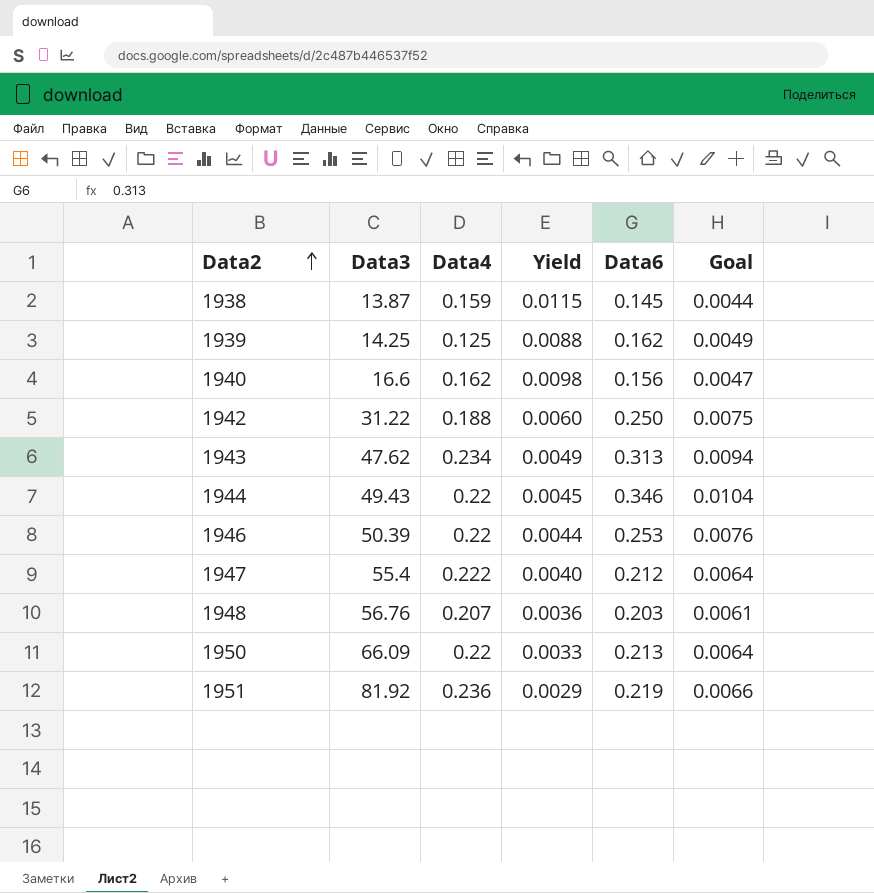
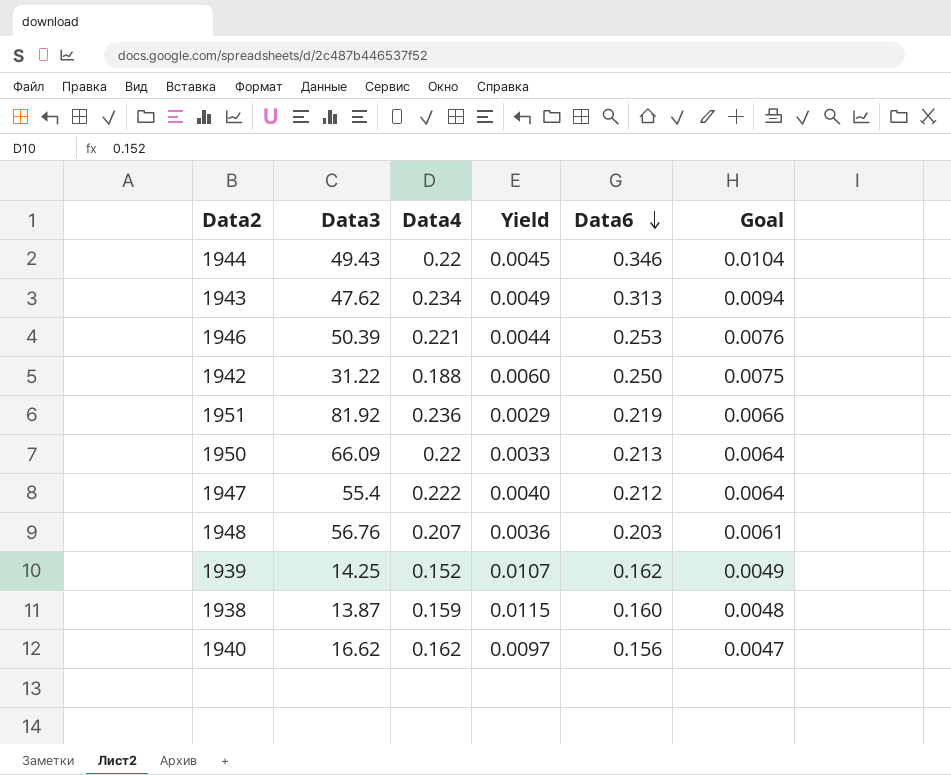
row order: Data2 ascending -> Data6 descending
1946 | Data4: 0.22 -> 0.221
1939 | Data4: 0.125 -> 0.152
1939 | Yield: 0.0088 -> 0.0107
1938 | Data6: 0.145 -> 0.160
1938 | Goal: 0.0044 -> 0.0048
1940 | Data3: 16.6 -> 16.62
1940 | Yield: 0.0098 -> 0.0097

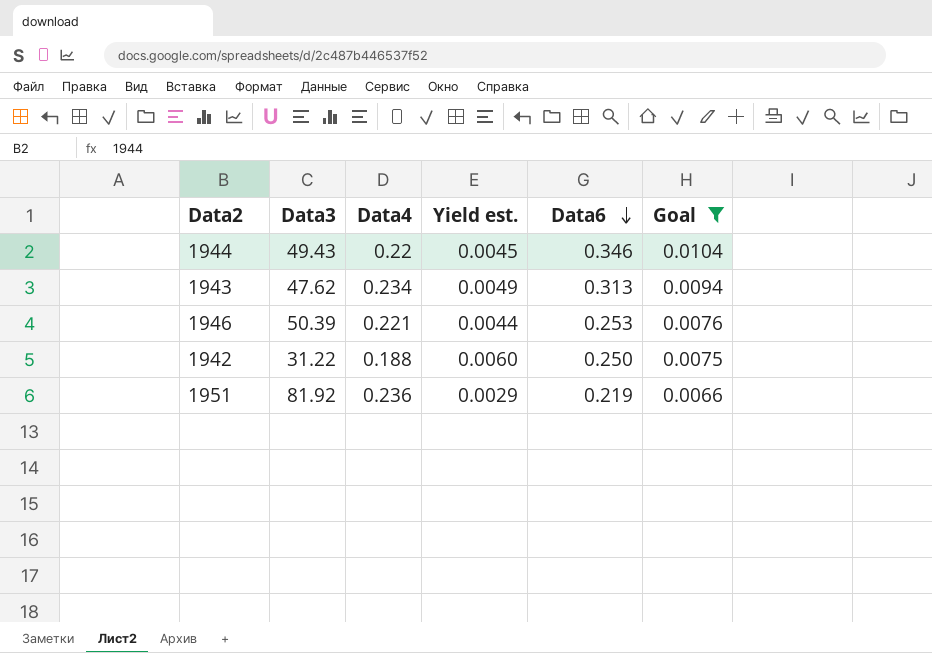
filter: none -> Goal >= 0.0066
column name: Yield -> Yield est.

